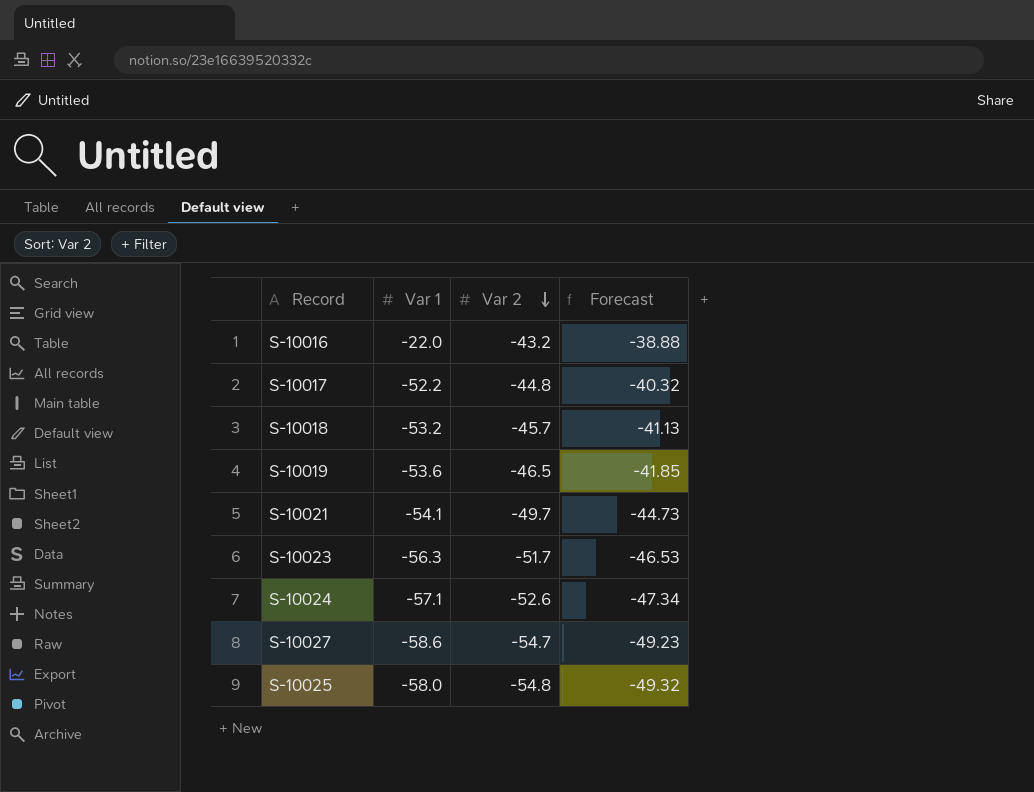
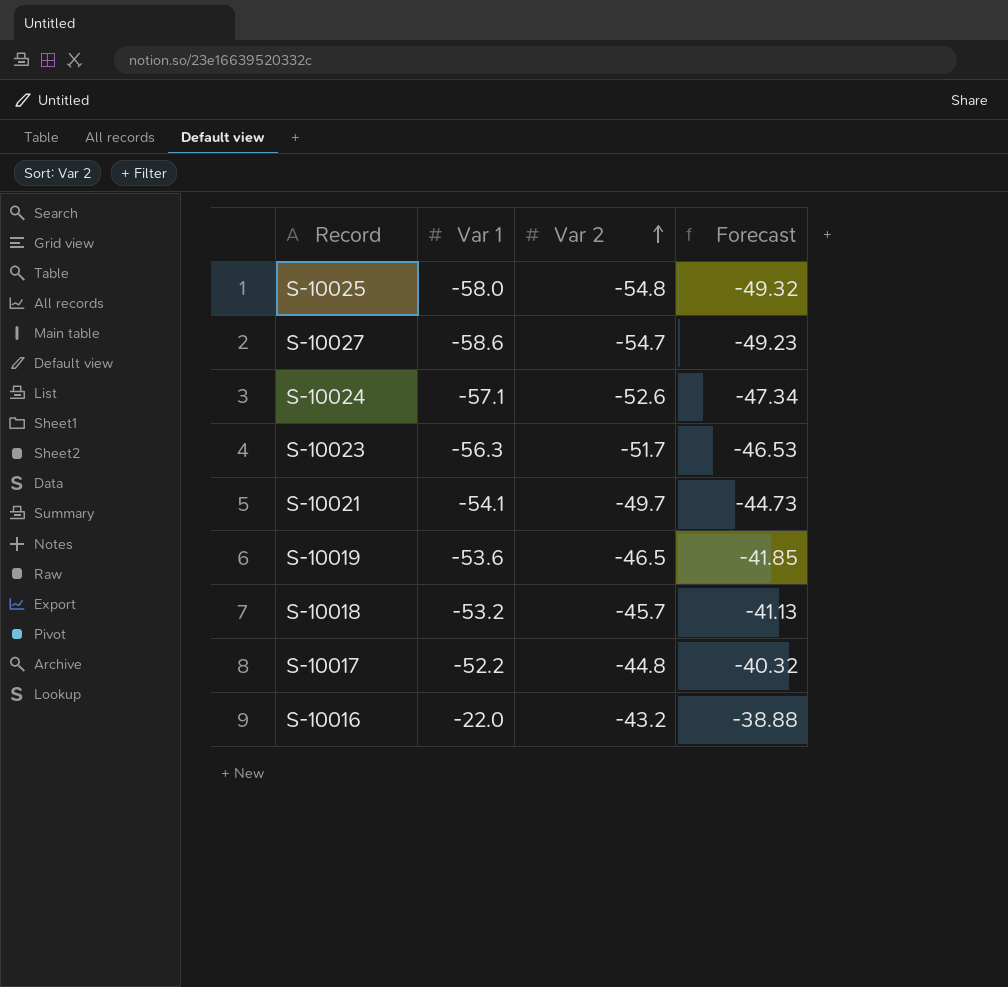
row order: Var 2 descending -> Var 2 ascending

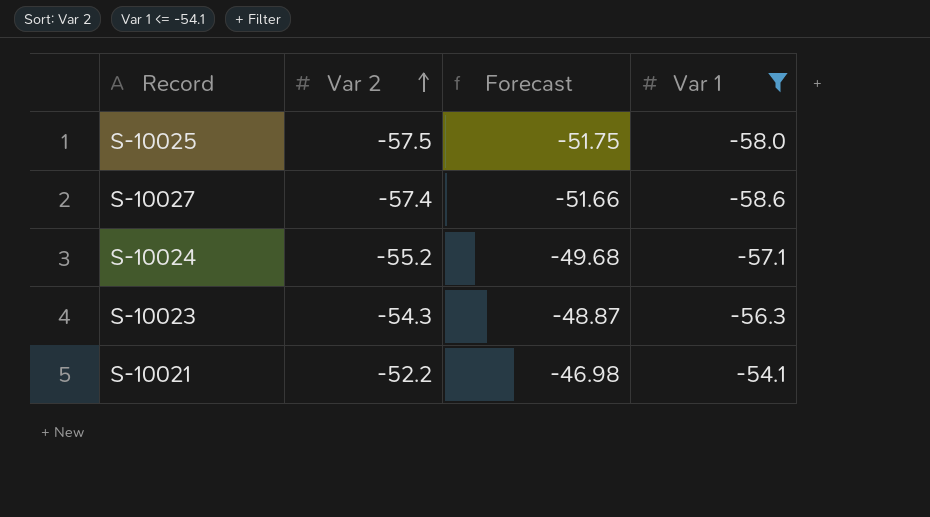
filter: none -> Var 1 <= -54.1
column Var 1 | position: 2 -> 4
S-10025 | Var 2: -54.8 -> -57.5
S-10025 | Forecast: -49.32 -> -51.75
S-10027 | Var 2: -54.7 -> -57.4
S-10027 | Forecast: -49.23 -> -51.66
S-10024 | Var 2: -52.6 -> -55.2
S-10024 | Forecast: -47.34 -> -49.68
S-10023 | Var 2: -51.7 -> -54.3
S-10023 | Forecast: -46.53 -> -48.87
S-10021 | Var 2: -49.7 -> -52.2
S-10021 | Forecast: -44.73 -> -46.98

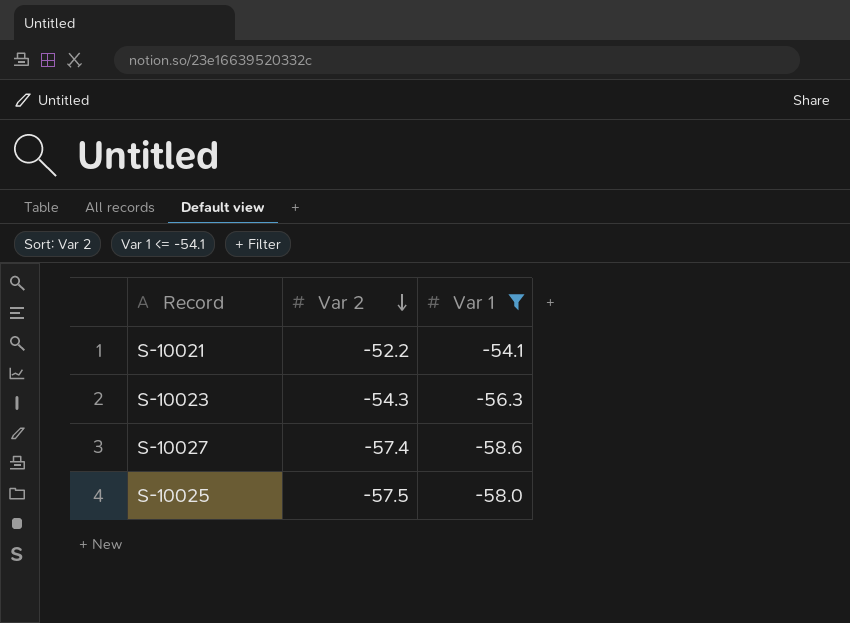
row order: Var 2 ascending -> Var 2 descending
column Forecast | formula: [Var 2] * 0.9 -> none
row S-10024: -55.2 | -49.68 | -57.1 -> none

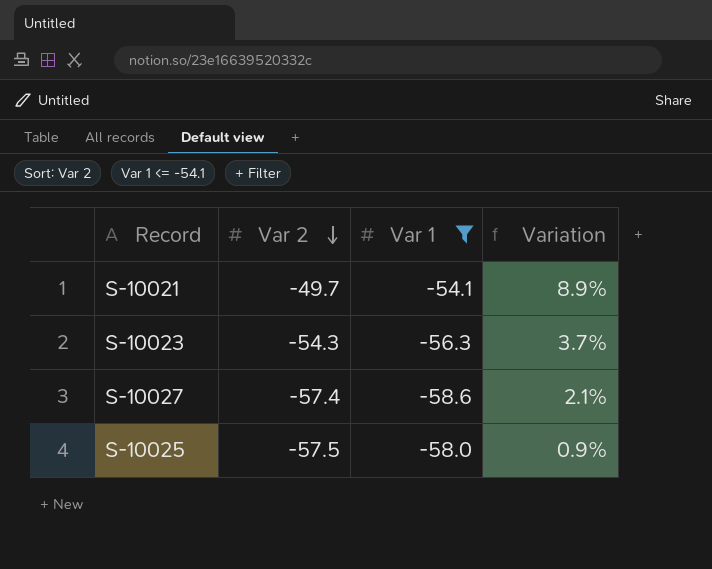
column Variation | formula: none -> ([Var 1] - [Var 2]) / [Var 2]
S-10021 | Var 2: -52.2 -> -49.7

